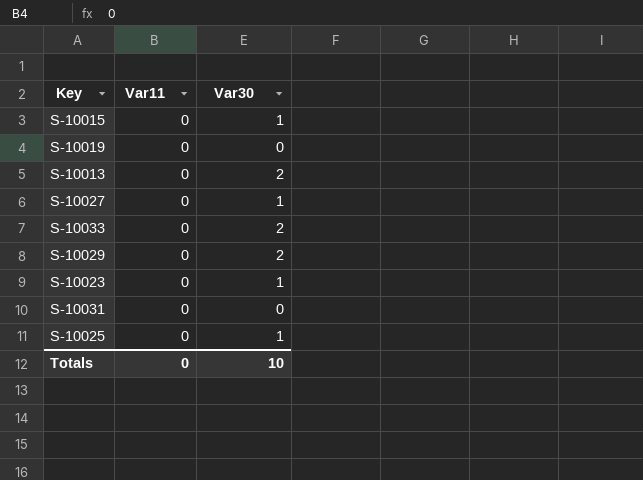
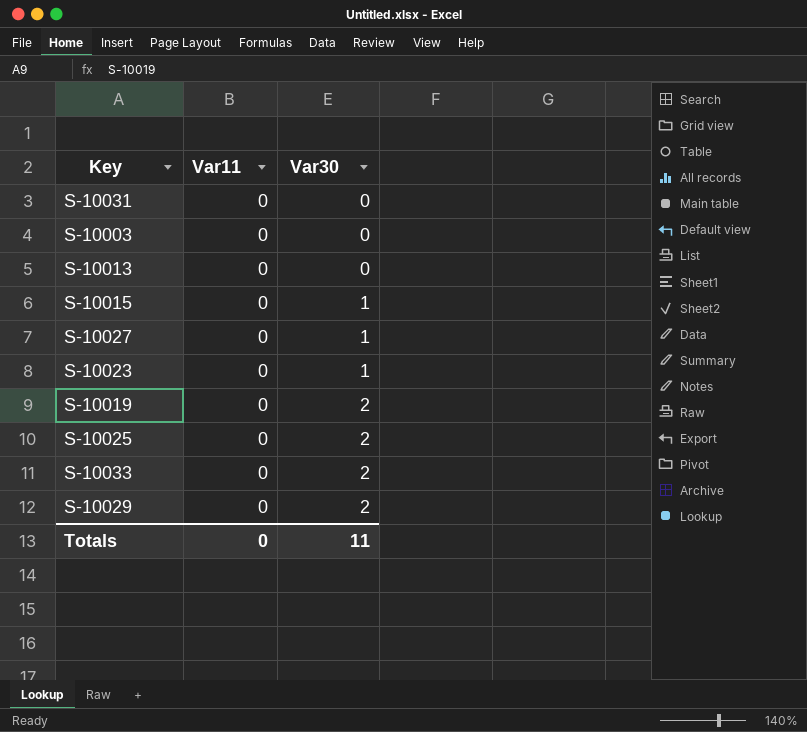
row order: none -> Var30 ascending
row S-10003: none -> 0 | 0
S-10013 | Var30: 2 -> 0
S-10019 | Var30: 0 -> 2
S-10025 | Var30: 1 -> 2
Totals | Var30: 10 -> 11

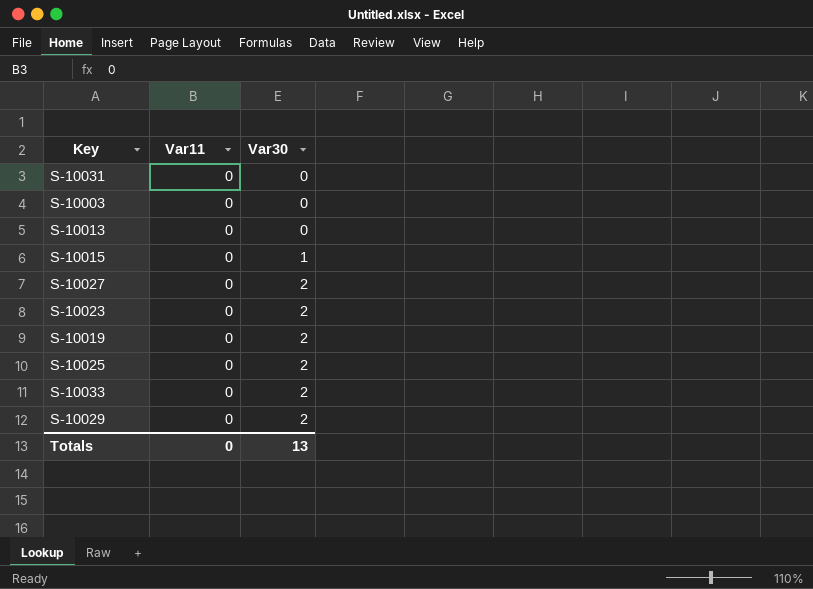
S-10027 | Var30: 1 -> 2
S-10023 | Var30: 1 -> 2
Totals | Var30: 11 -> 13

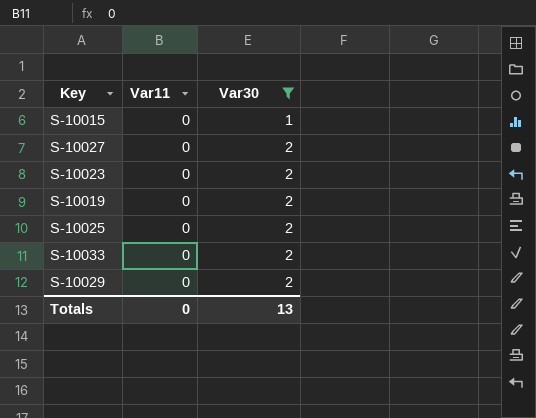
filter: none -> Var30 != 0

